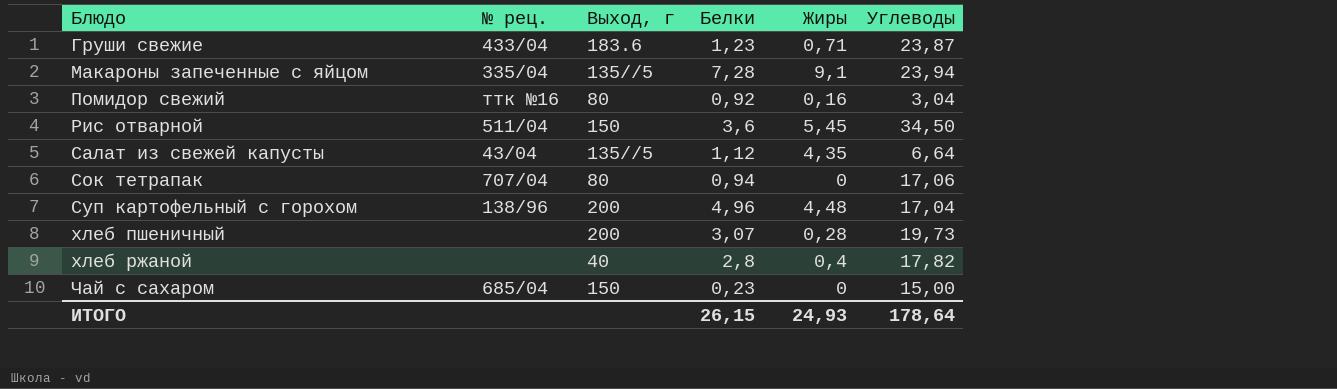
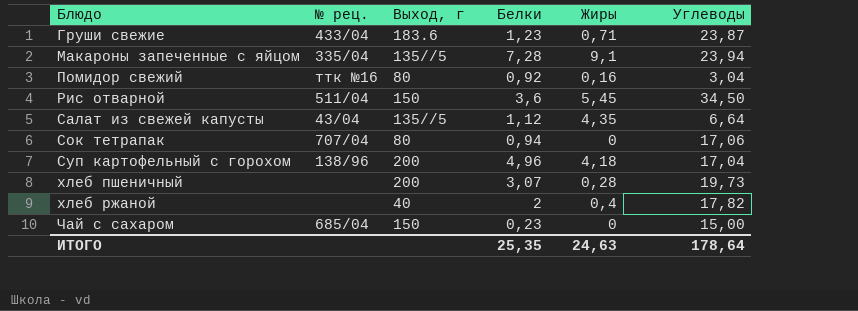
Суп картофельный с горохом | Жиры: 4,48 -> 4,18
хлеб ржаной | Белки: 2,8 -> 2
ИТОГО | Белки: 26,15 -> 25,35
ИТОГО | Жиры: 24,93 -> 24,63

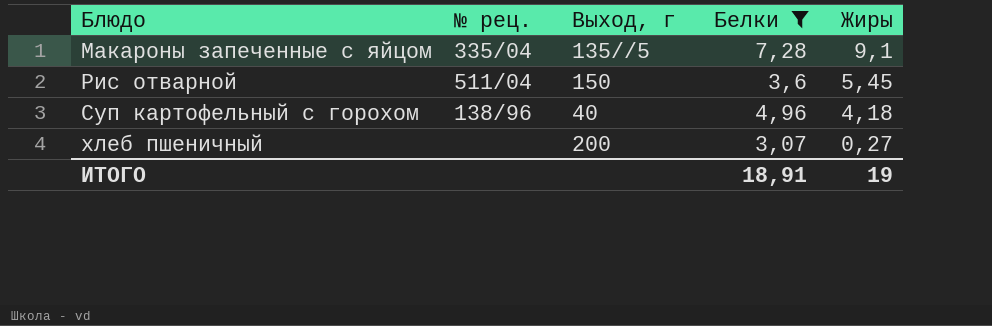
filter: none -> Белки >= 3,07
column Углеводы | position: 6 -> none
Суп картофельный с горохом | Выход, г: 200 -> 40
хлеб пшеничный | Жиры: 0,28 -> 0,27
ИТОГО | Белки: 25,35 -> 18,91
ИТОГО | Жиры: 24,63 -> 19

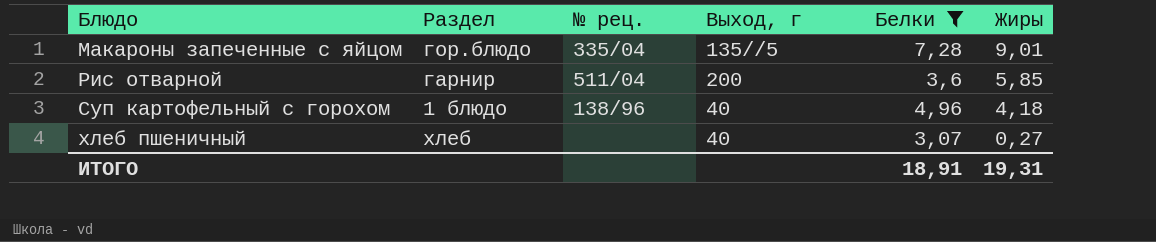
column Раздел | position: none -> 2
Макароны запеченные с яйцом | Жиры: 9,1 -> 9,01
Рис отварной | Выход, г: 150 -> 200
Рис отварной | Жиры: 5,45 -> 5,85
хлеб пшеничный | Выход, г: 200 -> 40
ИТОГО | Жиры: 19 -> 19,31

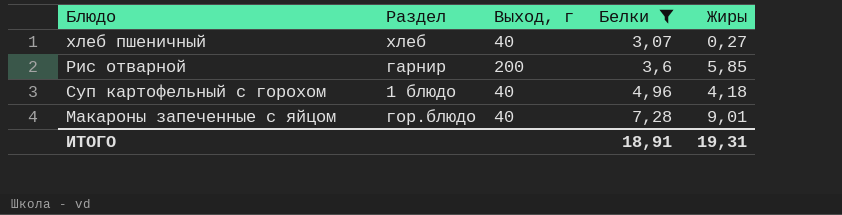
row order: Блюдо ascending -> Белки ascending
column № рец. | position: 3 -> none
Макароны запеченные с яйцом | Выход, г: 135//5 -> 40

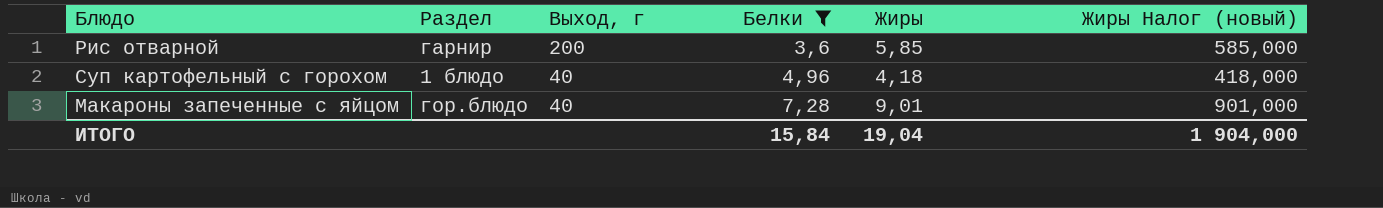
column Жиры Налог (новый) | formula: none -> [Жиры] * 100
row хлеб пшеничный: хлеб | 40 | 3,07 | 0,27 -> none
ИТОГО | Белки: 18,91 -> 15,84
ИТОГО | Жиры: 19,31 -> 19,04

